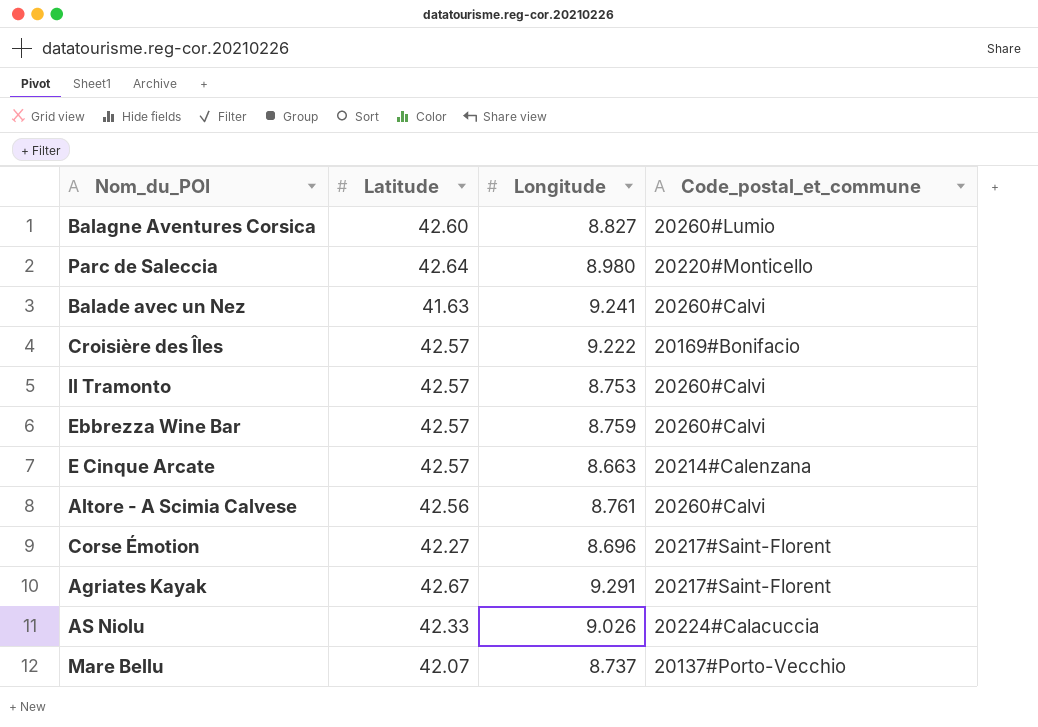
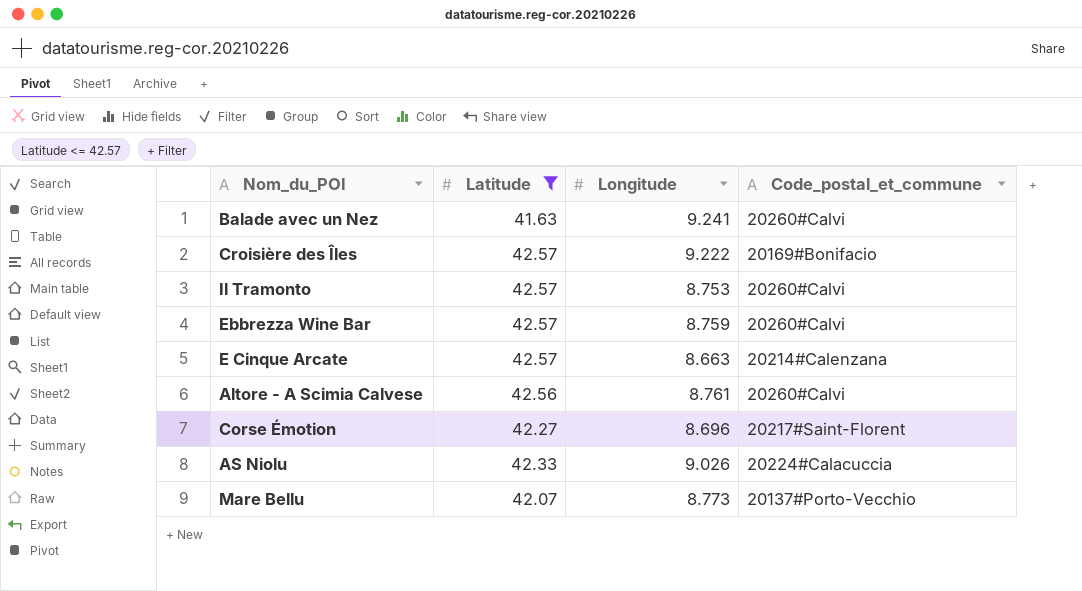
filter: none -> Latitude <= 42.57
Mare Bellu | Longitude: 8.737 -> 8.773

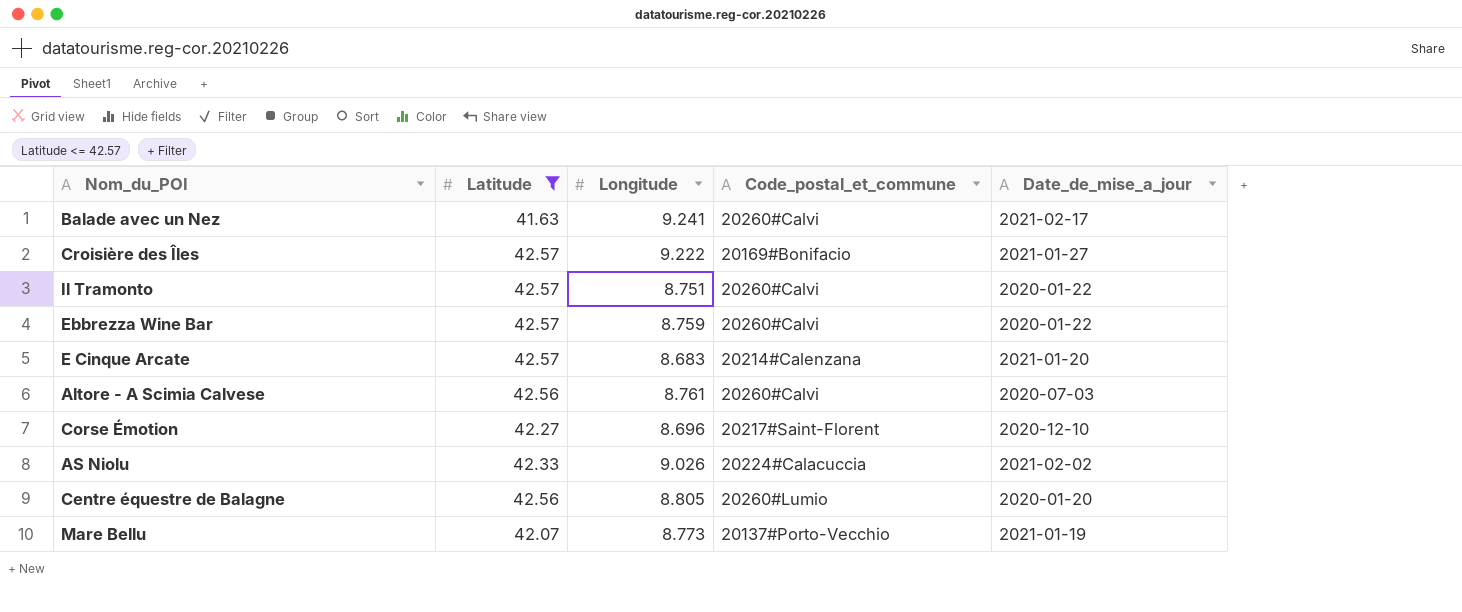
column Date_de_mise_a_jour | position: none -> 5
Il Tramonto | Longitude: 8.753 -> 8.751
E Cinque Arcate | Longitude: 8.663 -> 8.683
row Centre équestre de Balagne: none -> 42.56 | 8.805 | 20260#Lumio | 2020-01-20

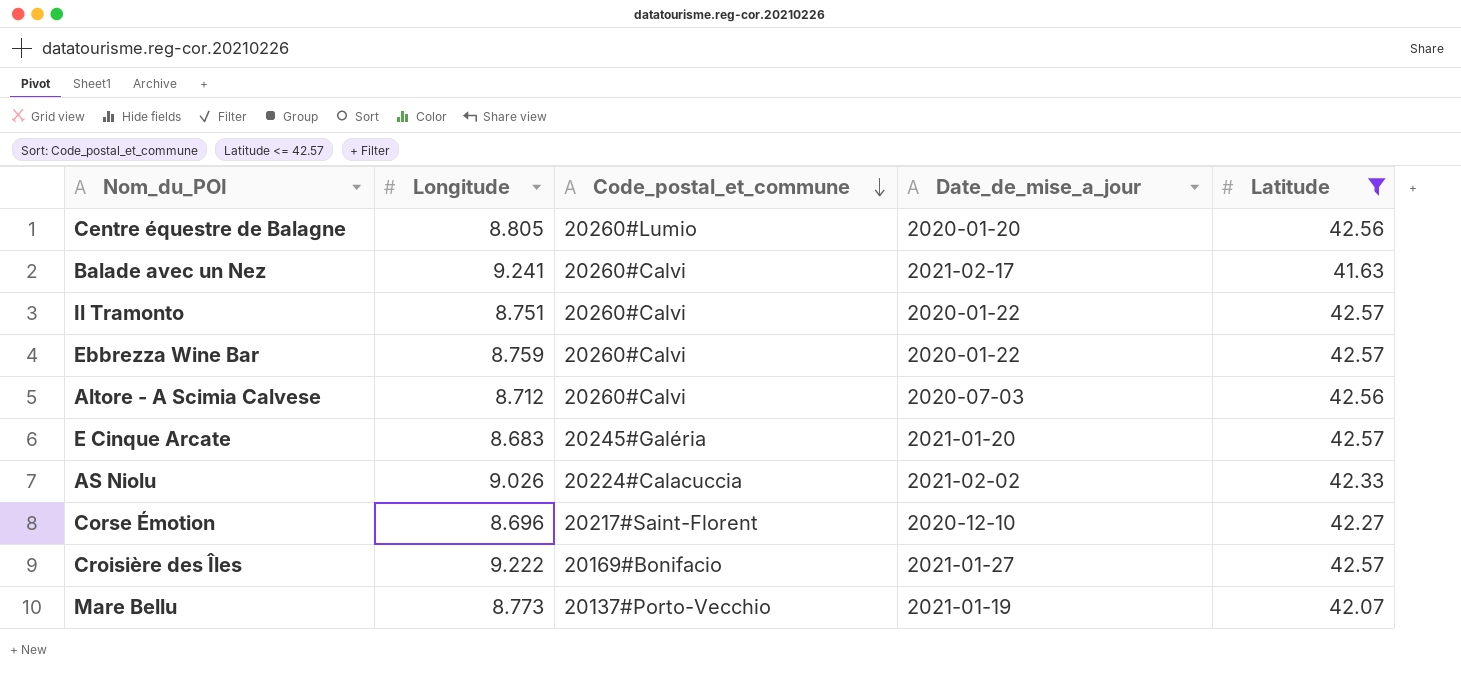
row order: none -> Code_postal_et_commune descending
column Latitude | position: 2 -> 5
Altore - A Scimia Calvese | Longitude: 8.761 -> 8.712
E Cinque Arcate | Code_postal_et_commune: 20214#Calenzana -> 20245#Galéria

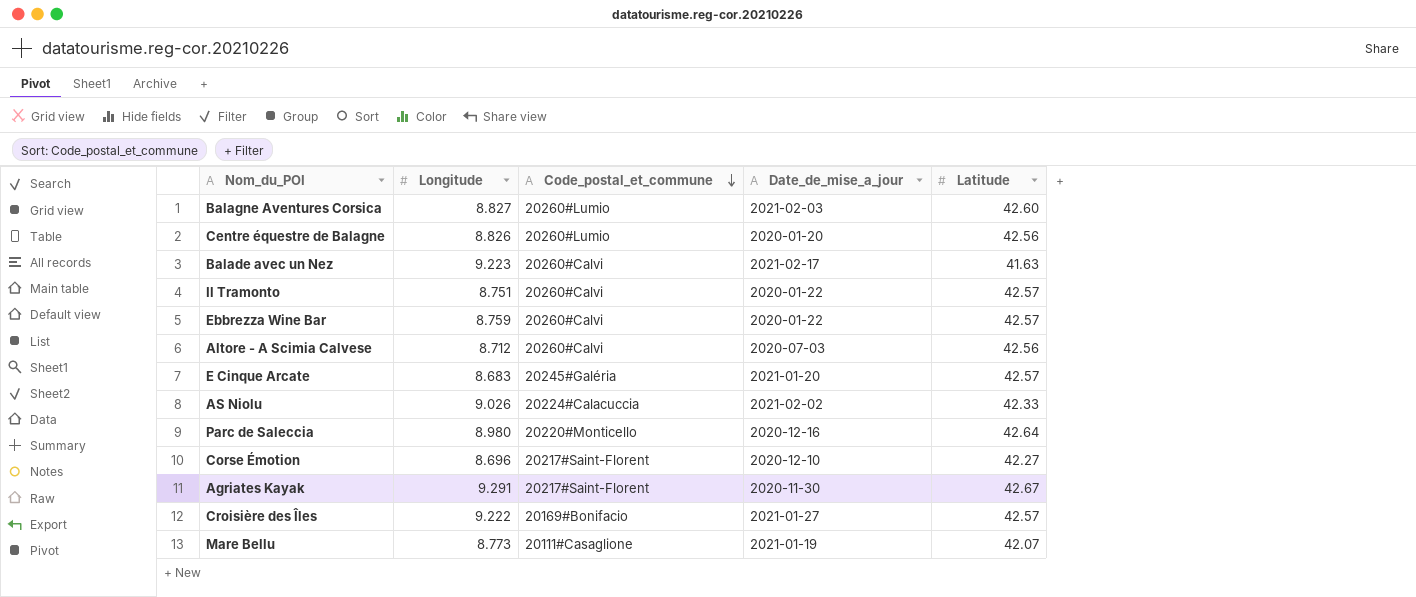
filter: Latitude <= 42.57 -> none
Centre équestre de Balagne | Longitude: 8.805 -> 8.826
Balade avec un Nez | Longitude: 9.241 -> 9.223
Mare Bellu | Code_postal_et_commune: 20137#Porto-Vecchio -> 20111#Casaglione

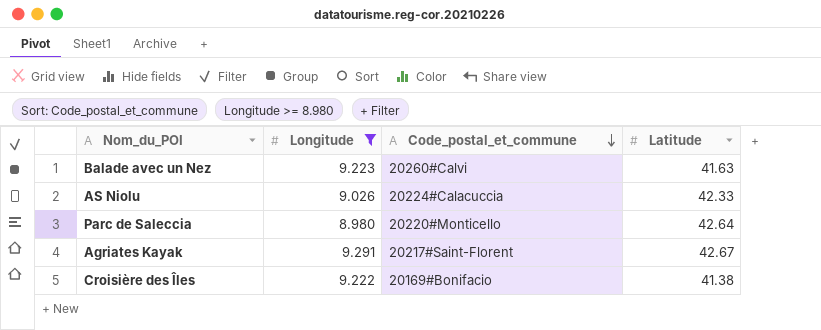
filter: none -> Longitude >= 8.980
column Date_de_mise_a_jour | position: 4 -> none
Croisière des Îles | Latitude: 42.57 -> 41.38

